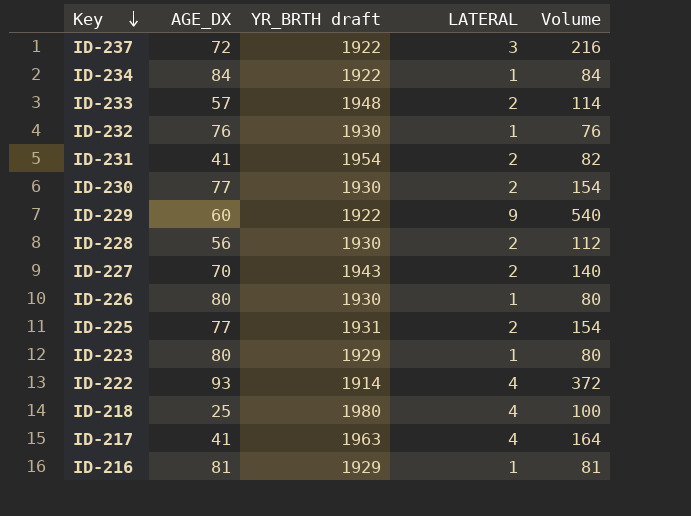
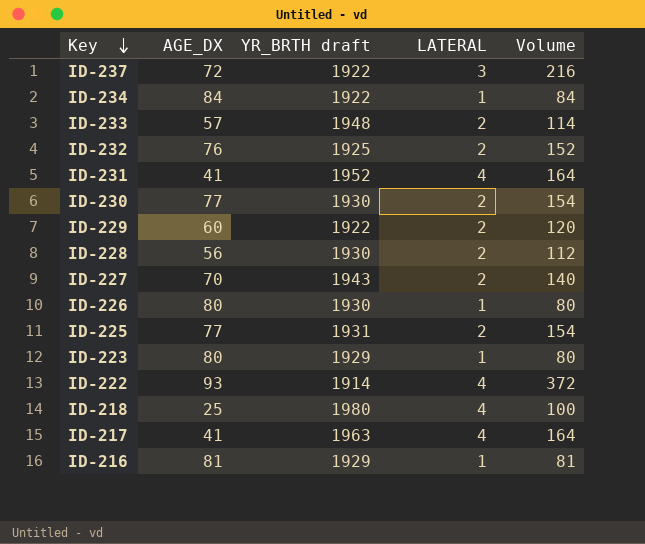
ID-232 | YR_BRTH draft: 1930 -> 1925
ID-232 | LATERAL: 1 -> 2
ID-232 | Volume: 76 -> 152
ID-231 | YR_BRTH draft: 1954 -> 1952
ID-231 | LATERAL: 2 -> 4
ID-231 | Volume: 82 -> 164
ID-229 | LATERAL: 9 -> 2
ID-229 | Volume: 540 -> 120

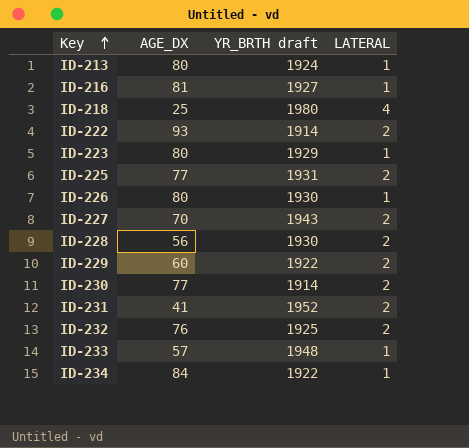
row order: Key descending -> Key ascending
column Volume | formula: [AGE_DX] * [LATERAL] -> none
row ID-237: 72 | 1922 | 3 | 216 -> none
row ID-217: 41 | 1963 | 4 | 164 -> none
row ID-213: none -> 80 | 1924 | 1
ID-216 | YR_BRTH draft: 1929 -> 1927
ID-222 | LATERAL: 4 -> 2
ID-230 | YR_BRTH draft: 1930 -> 1914
ID-231 | LATERAL: 4 -> 2
ID-233 | LATERAL: 2 -> 1

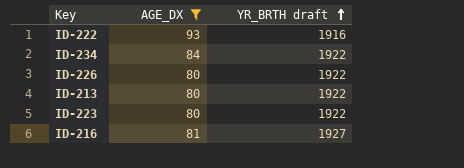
filter: none -> AGE_DX >= 80
row order: Key ascending -> YR_BRTH draft ascending
column LATERAL | position: 4 -> none
ID-222 | YR_BRTH draft: 1914 -> 1916
ID-226 | YR_BRTH draft: 1930 -> 1922
ID-213 | YR_BRTH draft: 1924 -> 1922
ID-223 | YR_BRTH draft: 1929 -> 1922

